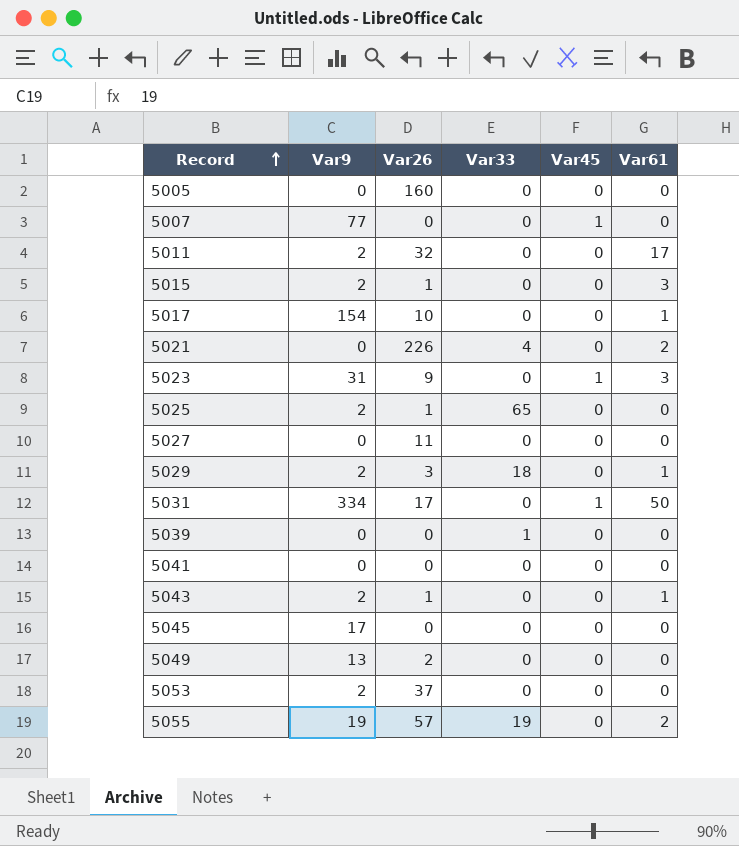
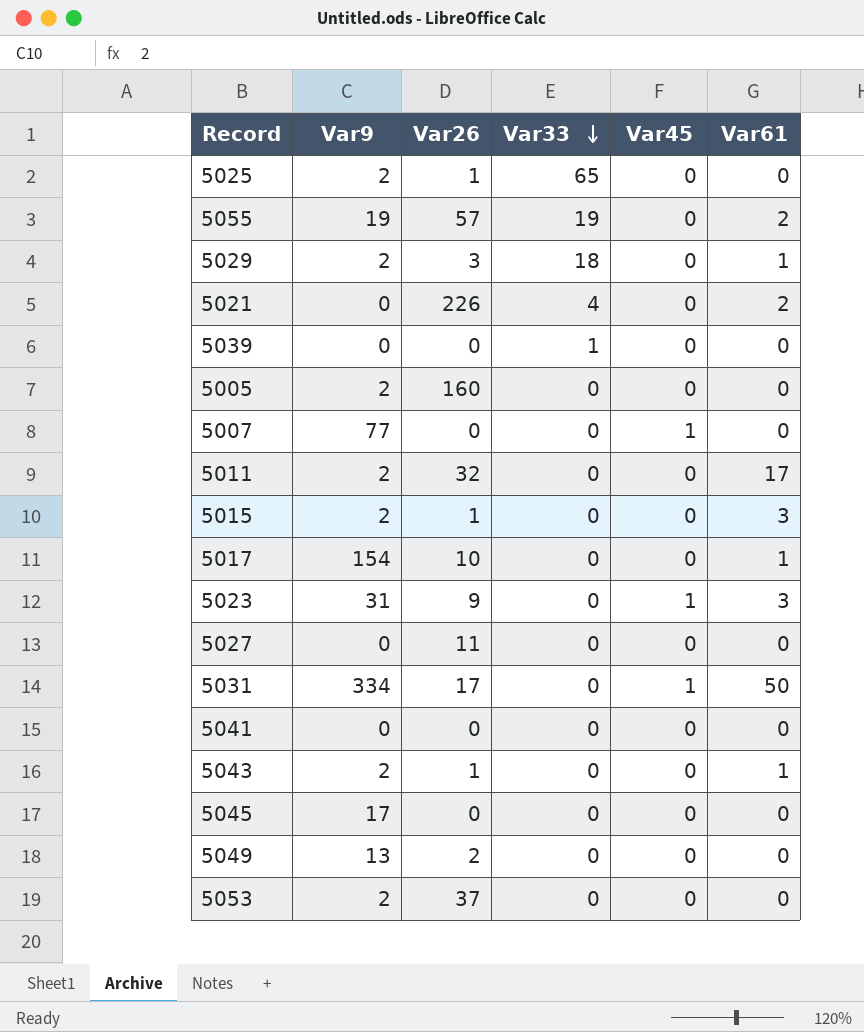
row order: Record ascending -> Var33 descending
5005 | Var9: 0 -> 2

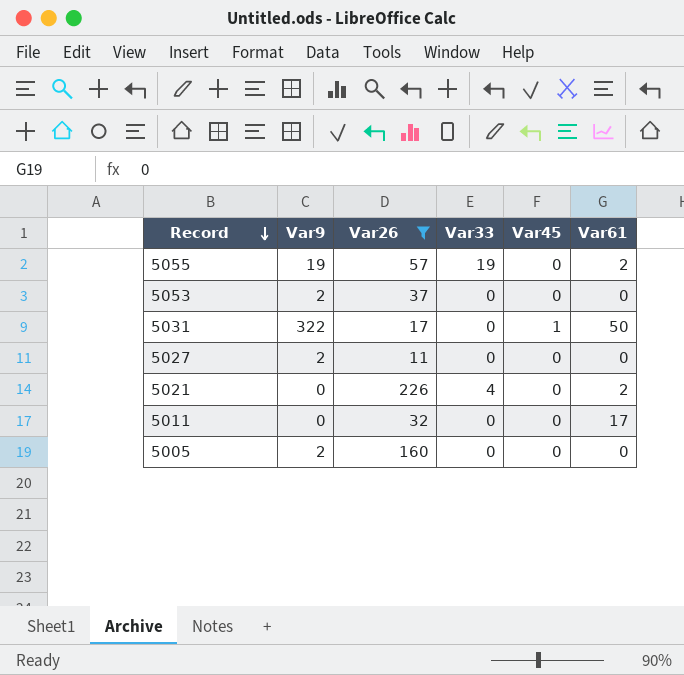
filter: none -> Var26 >= 11
row order: Var33 descending -> Record descending
5031 | Var9: 334 -> 322
5027 | Var9: 0 -> 2
5011 | Var9: 2 -> 0

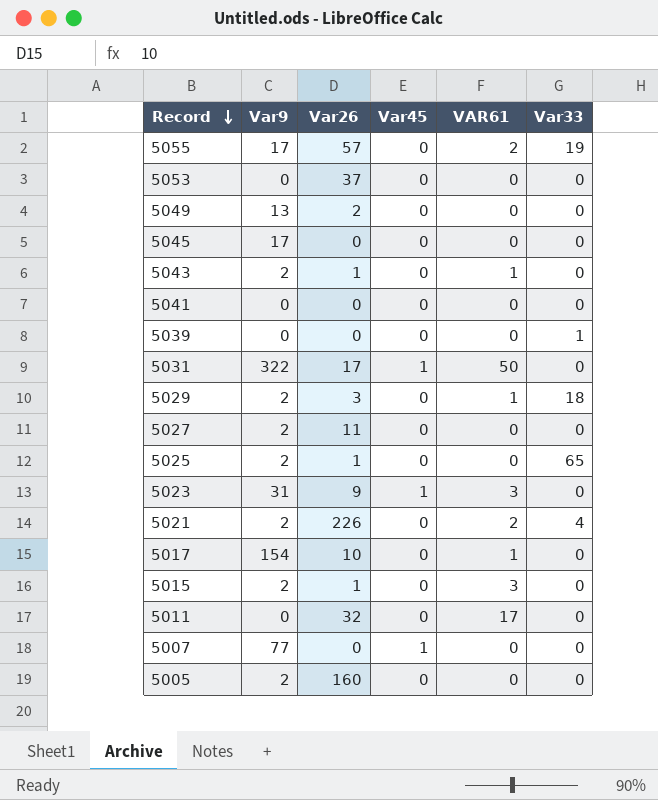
filter: Var26 >= 11 -> none
column name: Var61 -> VAR61
column Var33 | position: 4 -> 6
5055 | Var9: 19 -> 17
5053 | Var9: 2 -> 0
5021 | Var9: 0 -> 2

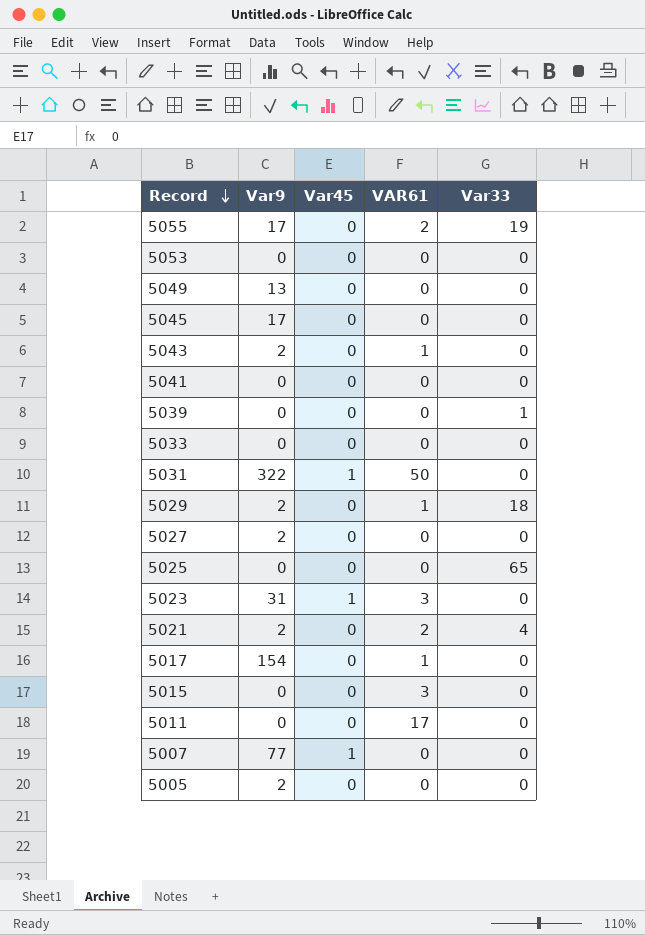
column Var26 | position: 3 -> none
row 5033: none -> 0 | 0 | 0 | 0
5025 | Var9: 2 -> 0
5015 | Var9: 2 -> 0

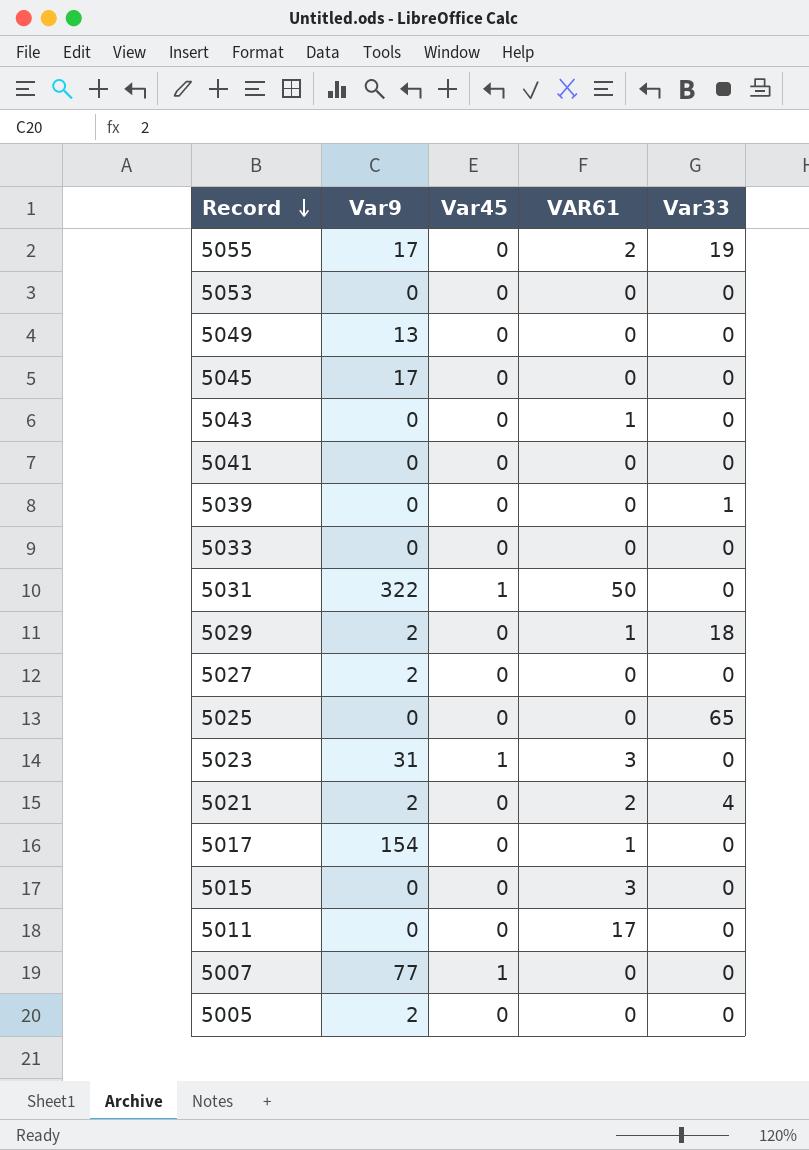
5043 | Var9: 2 -> 0

